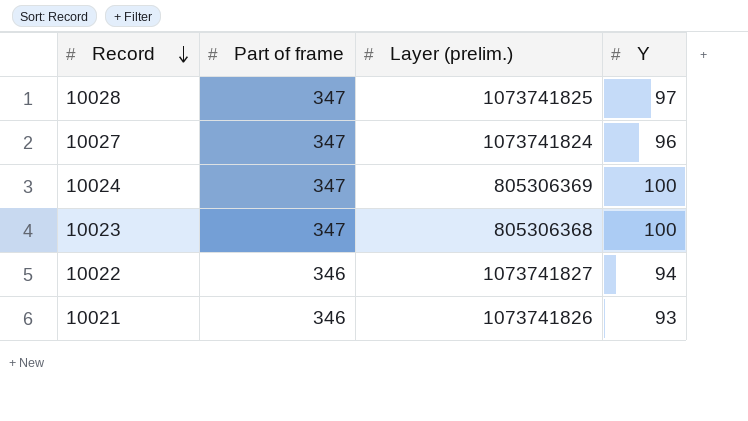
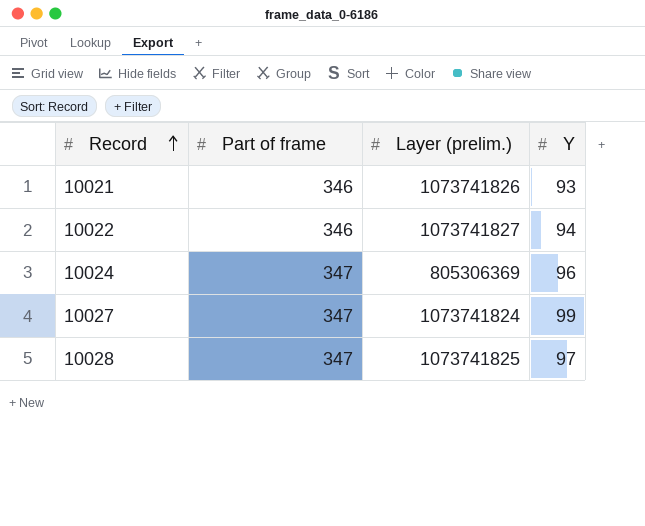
row order: Record descending -> Record ascending
row 10023: 347 | 805306368 | 100 -> none
10024 | Y: 100 -> 96
10027 | Y: 96 -> 99

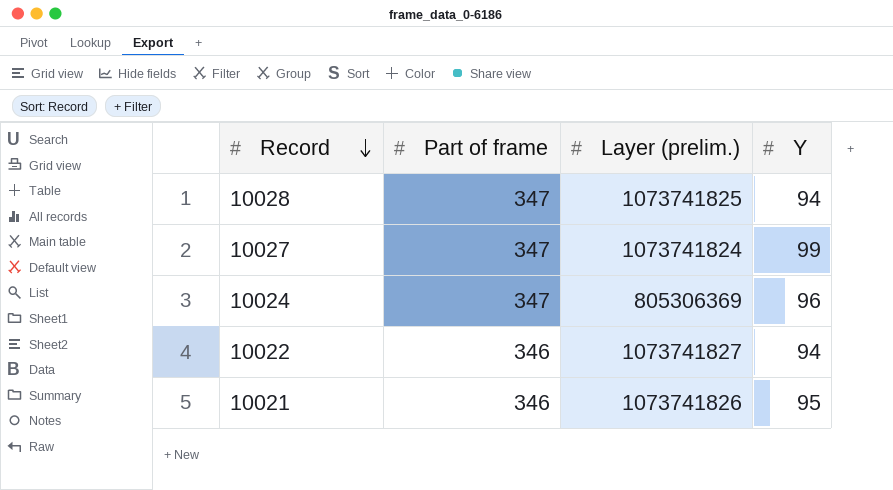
row order: Record ascending -> Record descending
10028 | Y: 97 -> 94
10021 | Y: 93 -> 95

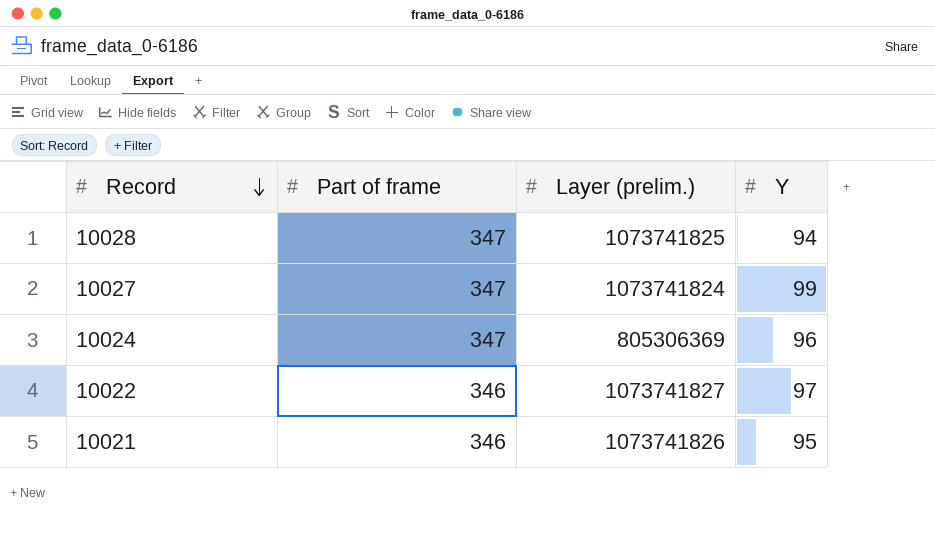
10022 | Y: 94 -> 97

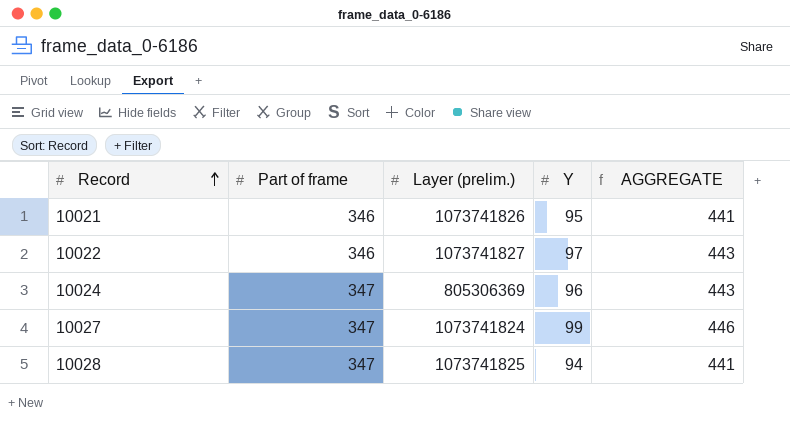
row order: Record descending -> Record ascending
column AGGREGATE | formula: none -> [Part of frame] + [Y]

